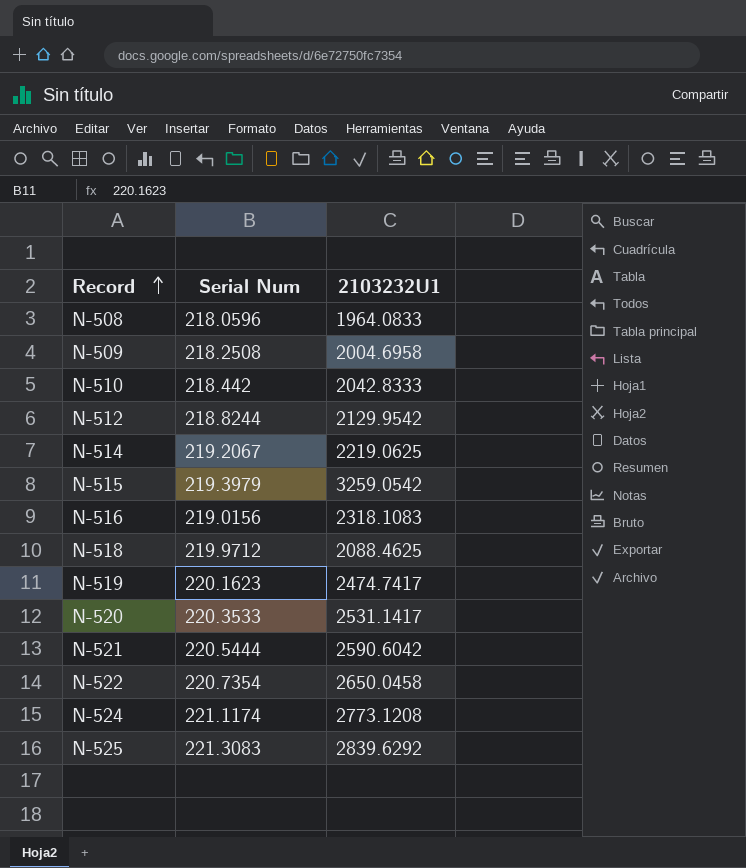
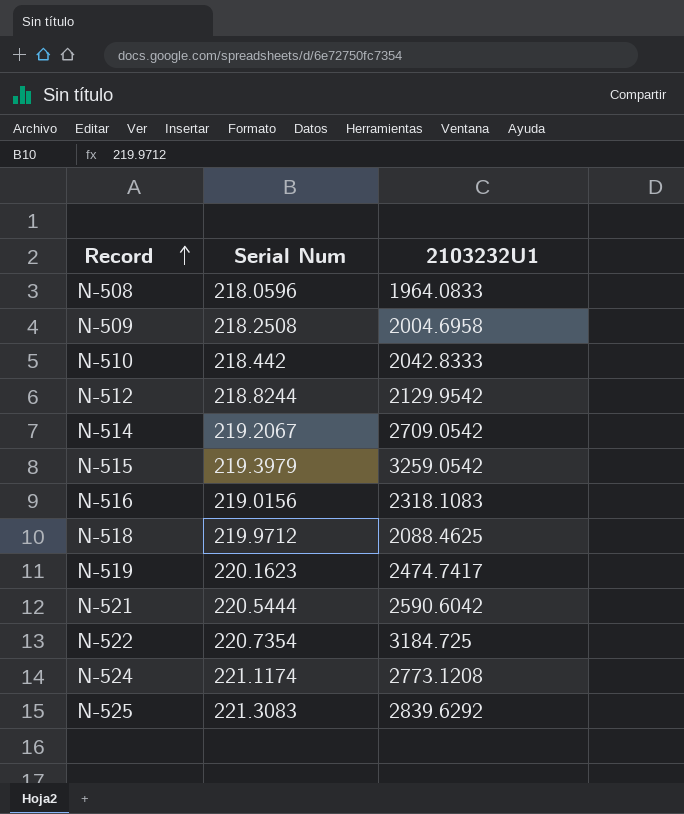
row N-520: 220.3533 | 2531.1417 -> none
N-514 | 2103232U1: 2219.0625 -> 2709.0542
N-522 | 2103232U1: 2650.0458 -> 3184.725

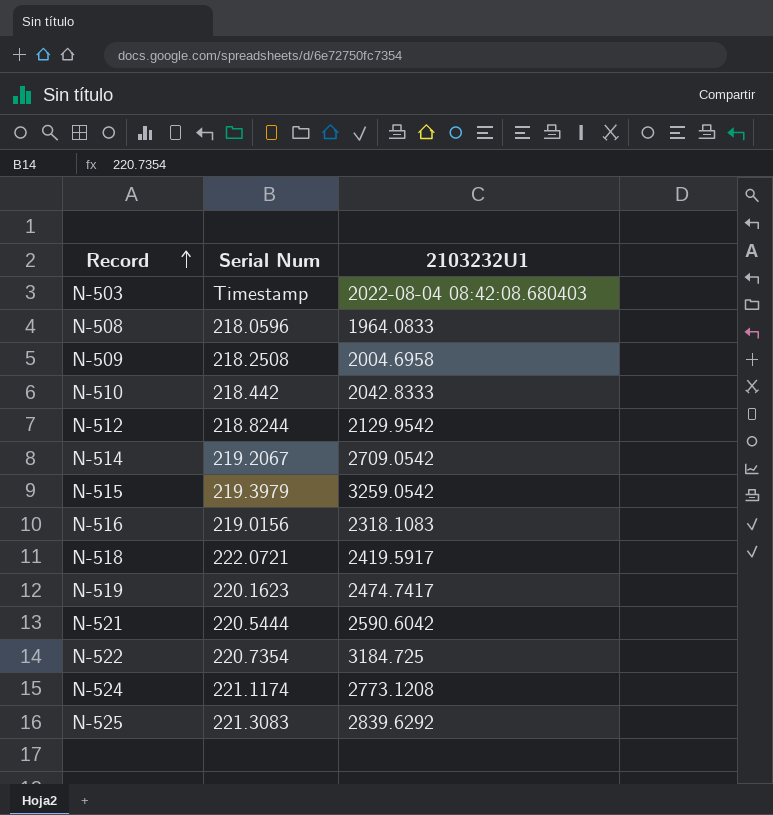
row N-503: none -> Timestamp | 2022-08-04 08:42:08.680403
N-518 | Serial Num: 219.9712 -> 222.0721
N-518 | 2103232U1: 2088.4625 -> 2419.5917

